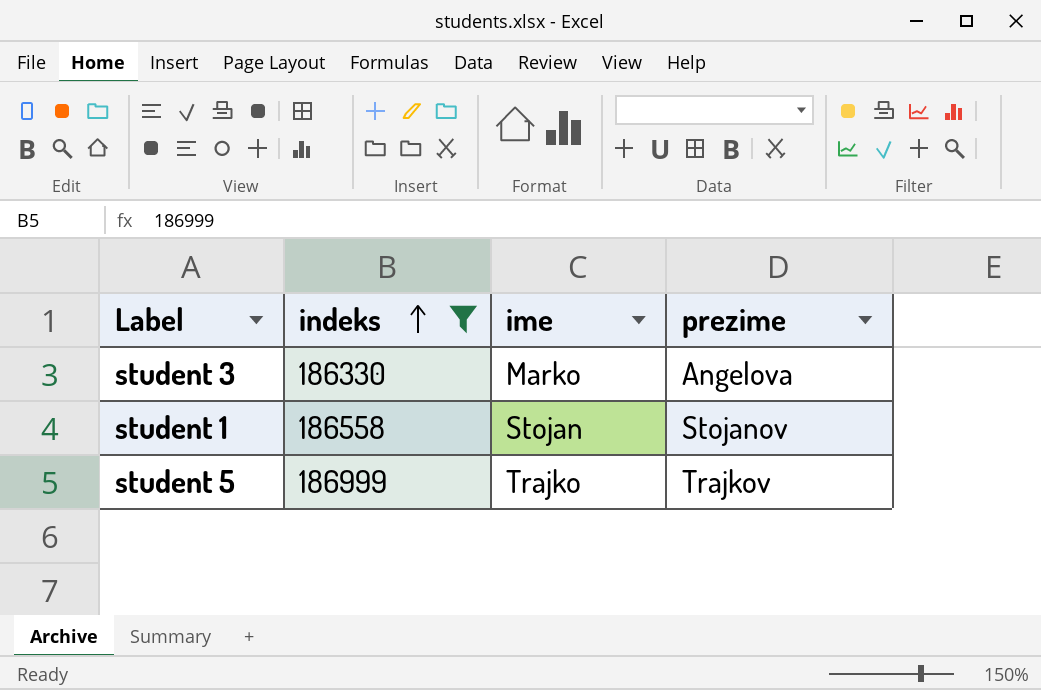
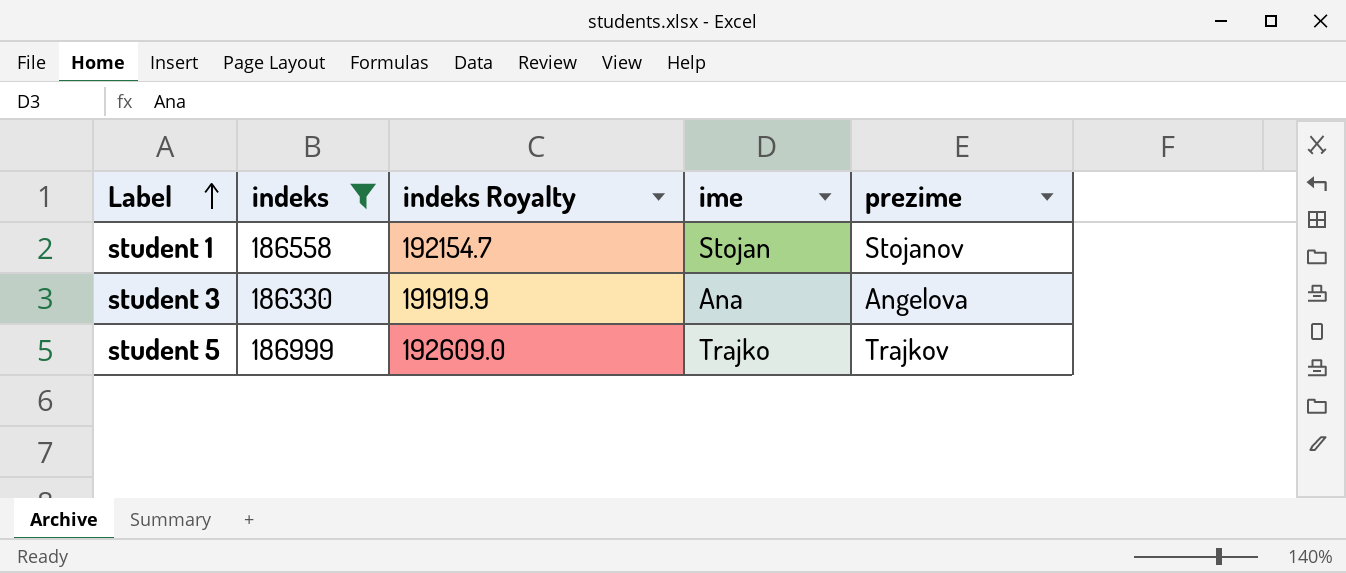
row order: indeks ascending -> Label ascending
column indeks Royalty | formula: none -> [indeks] * 1.03
student 3 | ime: Marko -> Ana

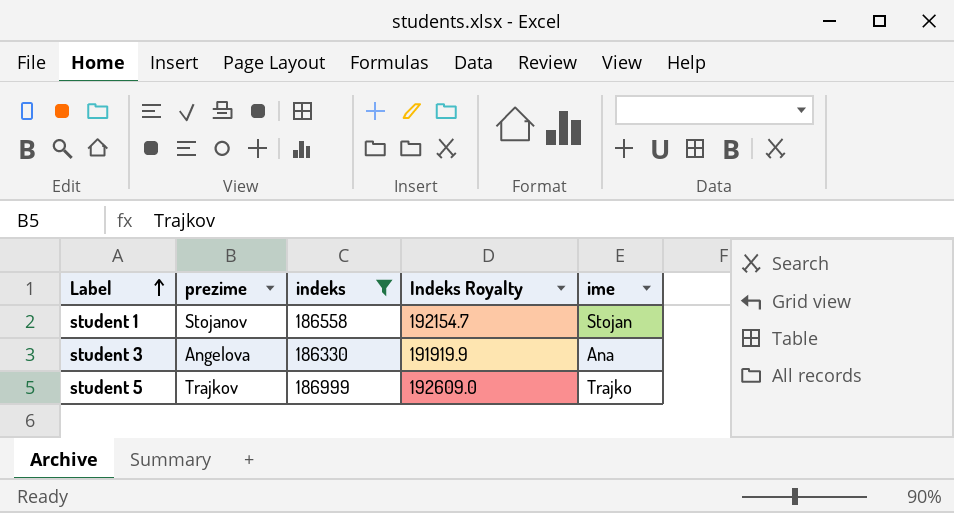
column prezime | position: 5 -> 2
column name: indeks Royalty -> Indeks Royalty

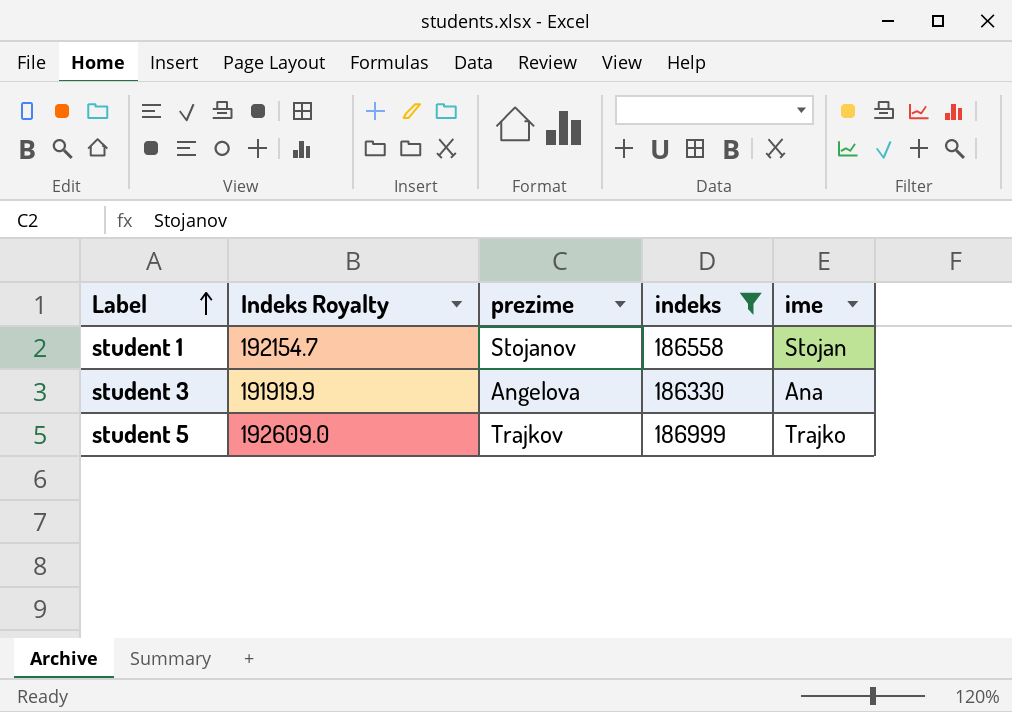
column Indeks Royalty | position: 4 -> 2

